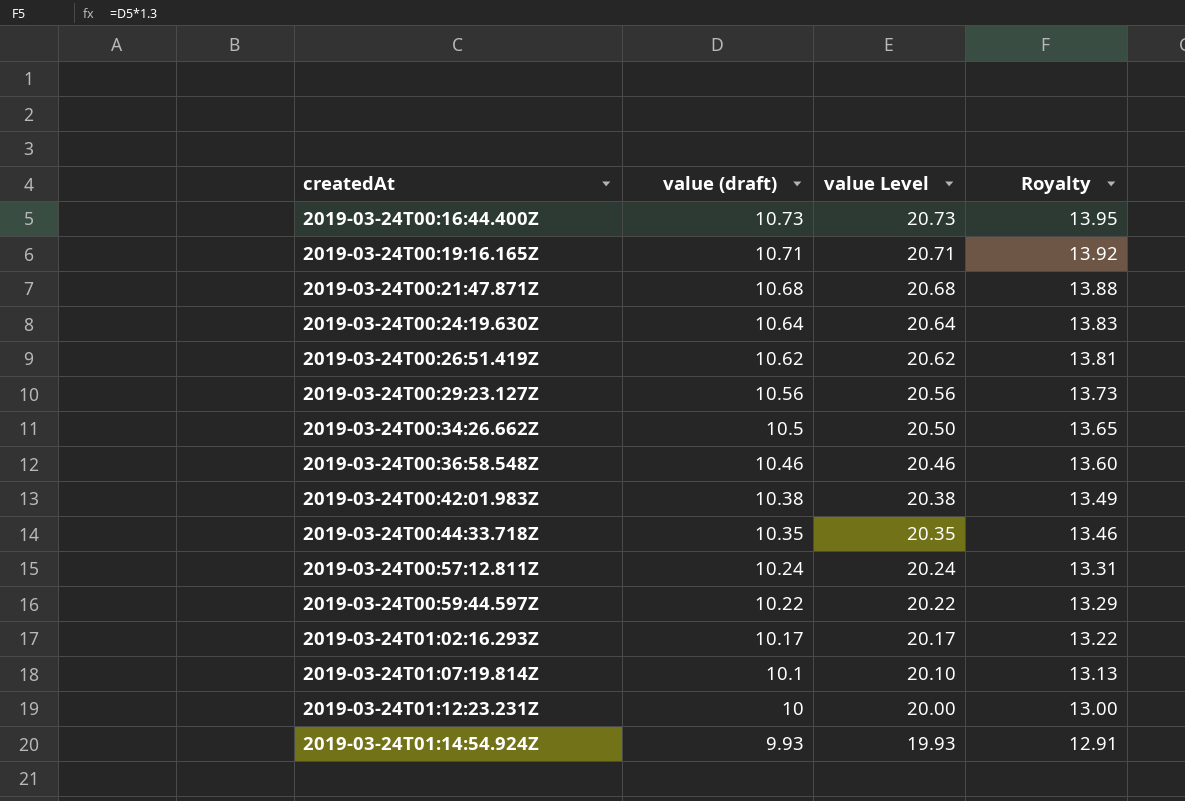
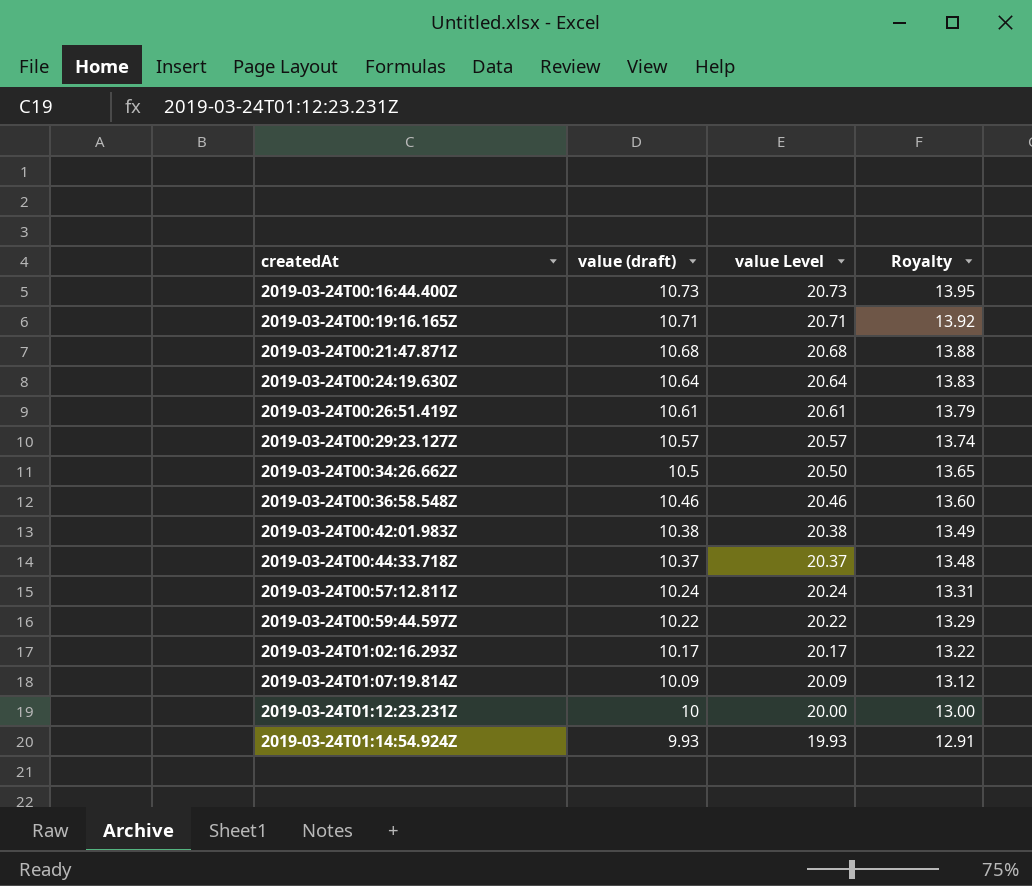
2019-03-24T00:26:51.419Z | value (draft): 10.62 -> 10.61
2019-03-24T00:26:51.419Z | value Level: 20.62 -> 20.61
2019-03-24T00:26:51.419Z | Royalty: 13.81 -> 13.79
2019-03-24T00:29:23.127Z | value (draft): 10.56 -> 10.57
2019-03-24T00:29:23.127Z | value Level: 20.56 -> 20.57
2019-03-24T00:29:23.127Z | Royalty: 13.73 -> 13.74
2019-03-24T00:44:33.718Z | value (draft): 10.35 -> 10.37
2019-03-24T00:44:33.718Z | value Level: 20.35 -> 20.37
2019-03-24T00:44:33.718Z | Royalty: 13.46 -> 13.48
2019-03-24T01:07:19.814Z | value (draft): 10.1 -> 10.09
2019-03-24T01:07:19.814Z | value Level: 20.10 -> 20.09
2019-03-24T01:07:19.814Z | Royalty: 13.13 -> 13.12

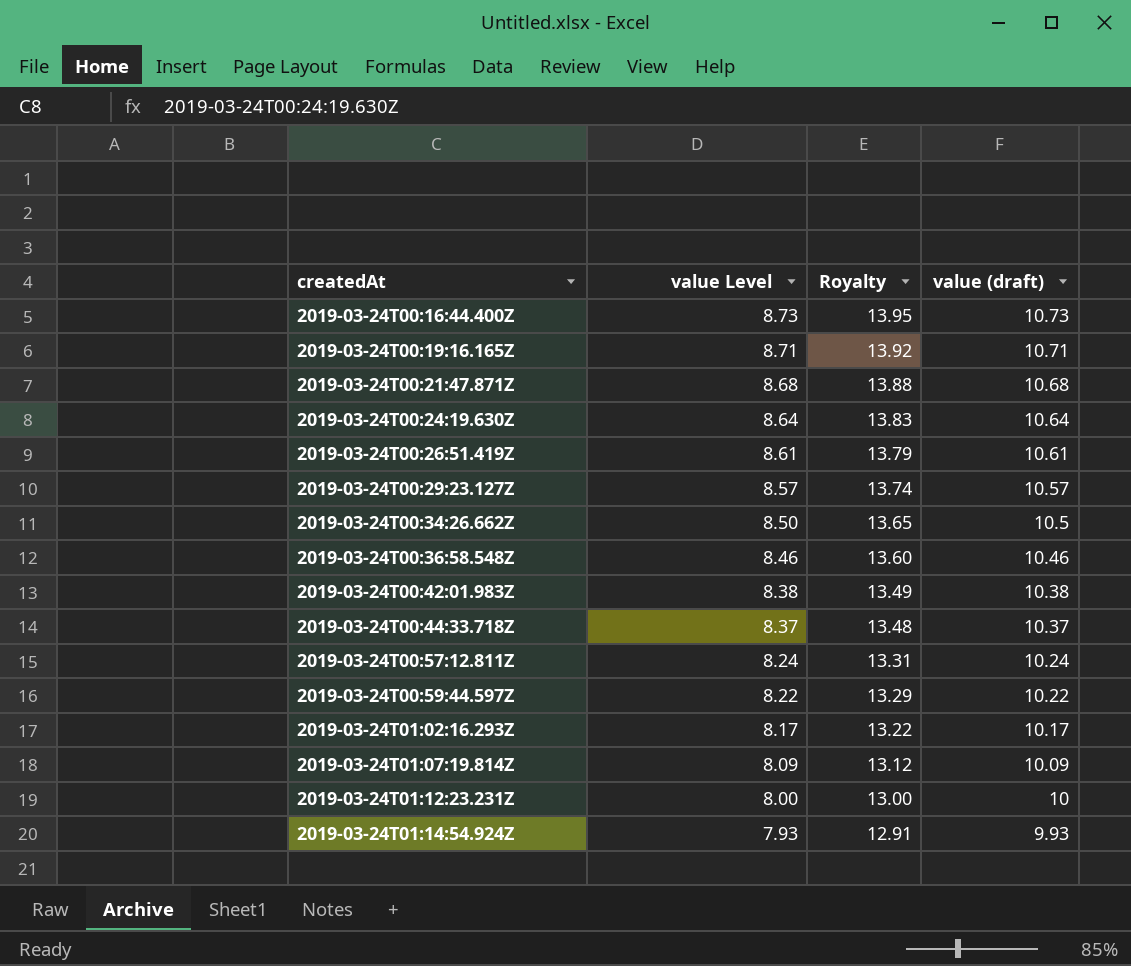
column value Level | formula: [value (draft)] + 10 -> [value (draft)] - 2
column value (draft) | position: 2 -> 4

